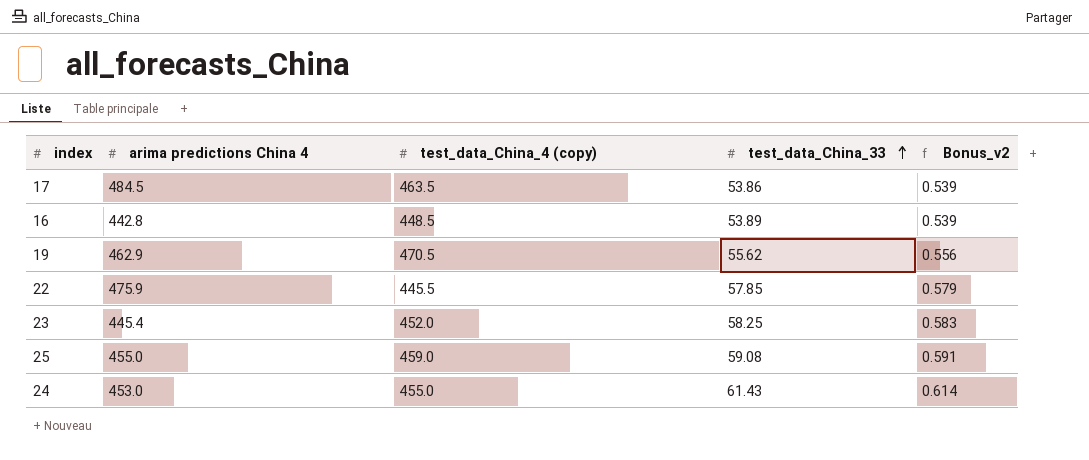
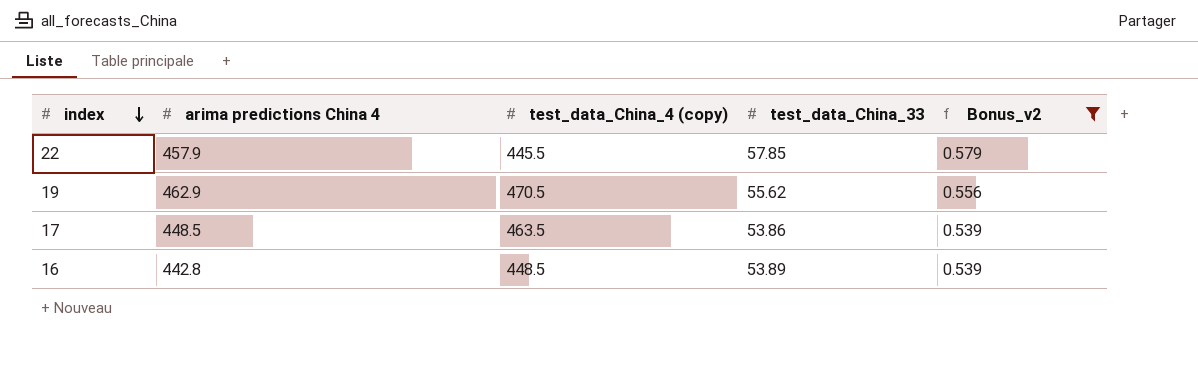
filter: none -> Bonus_v2 <= 0.579
row order: test_data_China_33 ascending -> index descending
22 | arima predictions China 4: 475.9 -> 457.9
17 | arima predictions China 4: 484.5 -> 448.5

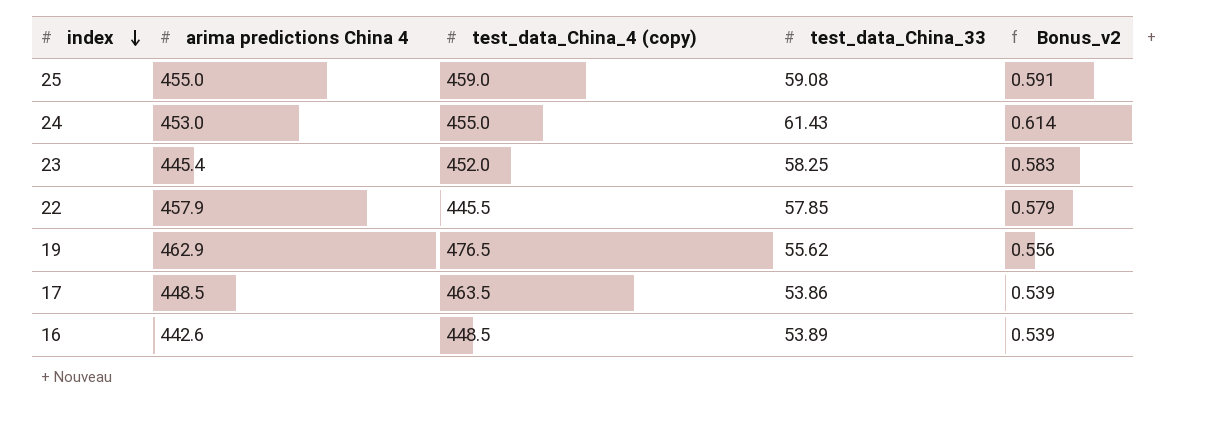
filter: Bonus_v2 <= 0.579 -> none
19 | test_data_China_4 (copy): 470.5 -> 476.5
16 | arima predictions China 4: 442.8 -> 442.6

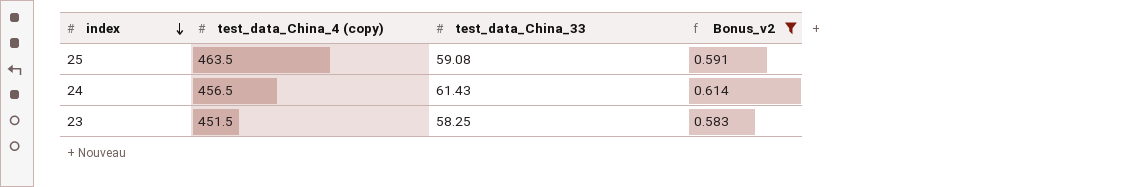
filter: none -> Bonus_v2 >= 0.583
column arima predictions China 4 | position: 2 -> none
25 | test_data_China_4 (copy): 459.0 -> 463.5
24 | test_data_China_4 (copy): 455.0 -> 456.5
23 | test_data_China_4 (copy): 452.0 -> 451.5

